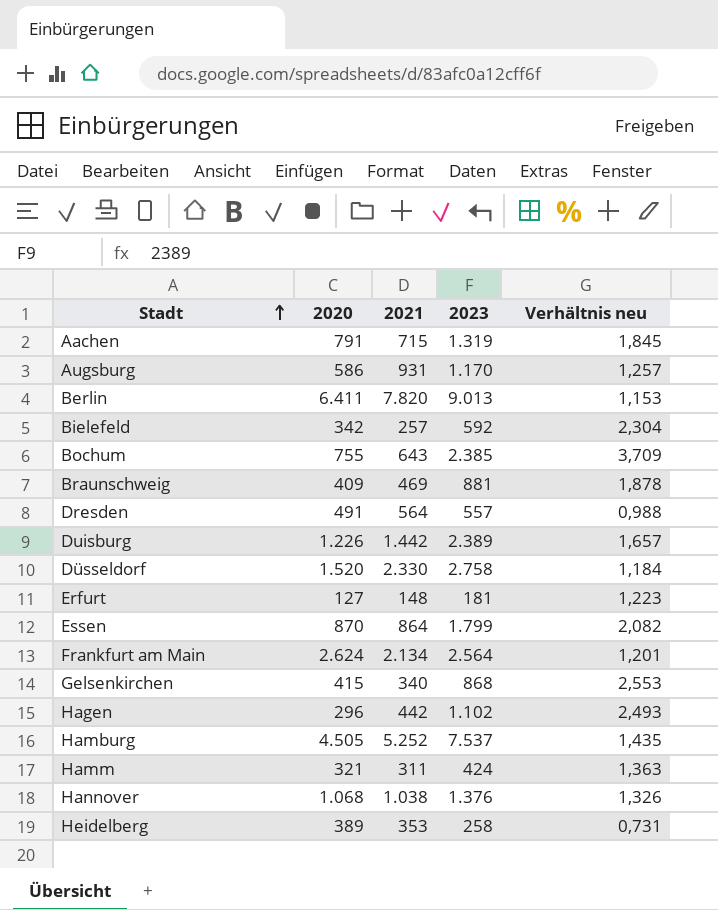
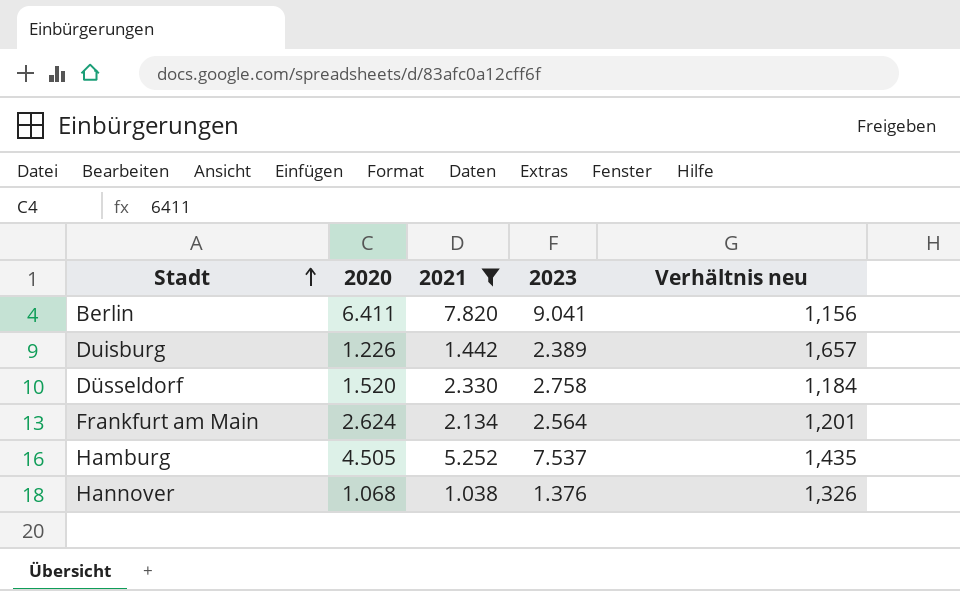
filter: none -> 2021 >= 1.038
Berlin | 2023: 9.013 -> 9.041
Berlin | Verhältnis neu: 1,153 -> 1,156

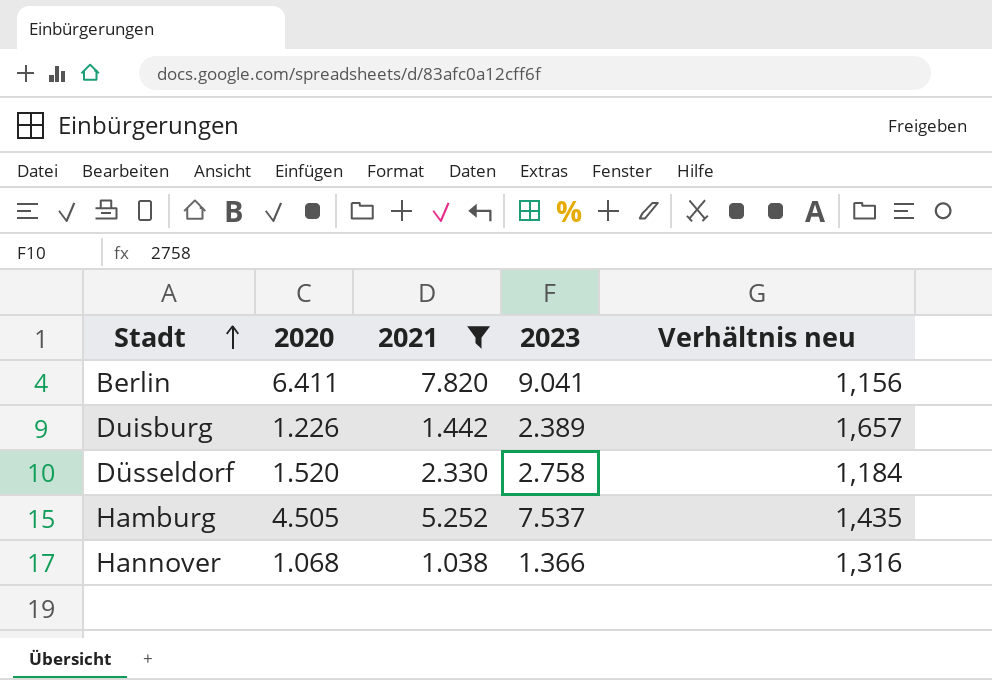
row Frankfurt am Main: 2.624 | 2.134 | 2.564 | 1,201 -> none
Hannover | 2023: 1.376 -> 1.366
Hannover | Verhältnis neu: 1,326 -> 1,316

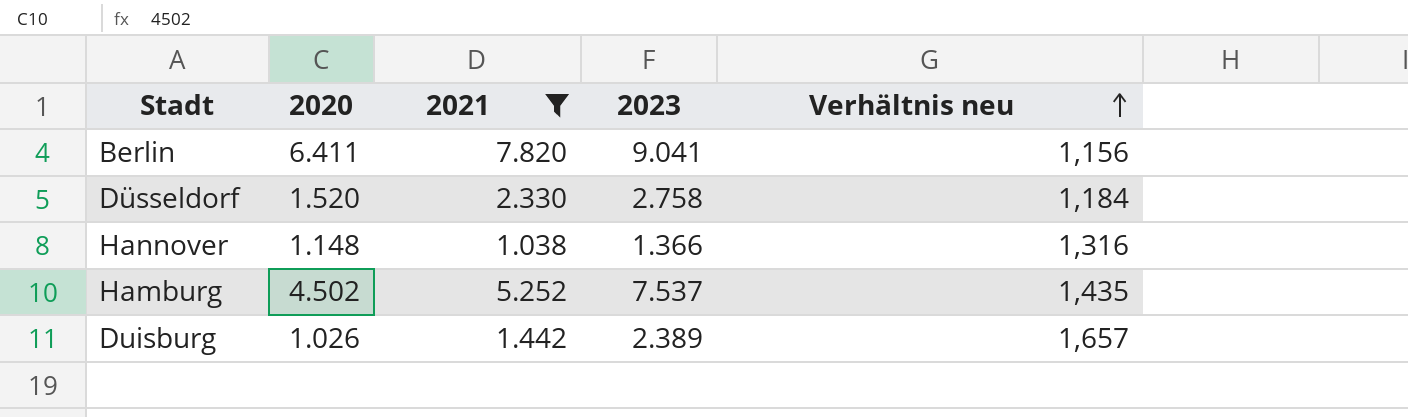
row order: Stadt ascending -> Verhältnis neu ascending
Hannover | 2020: 1.068 -> 1.148
Hamburg | 2020: 4.505 -> 4.502
Duisburg | 2020: 1.226 -> 1.026

